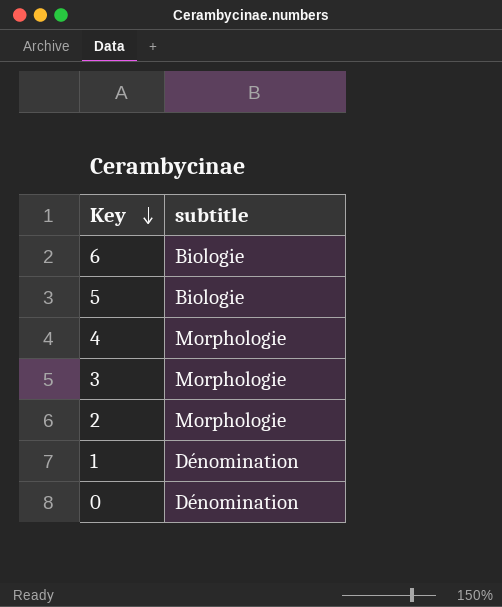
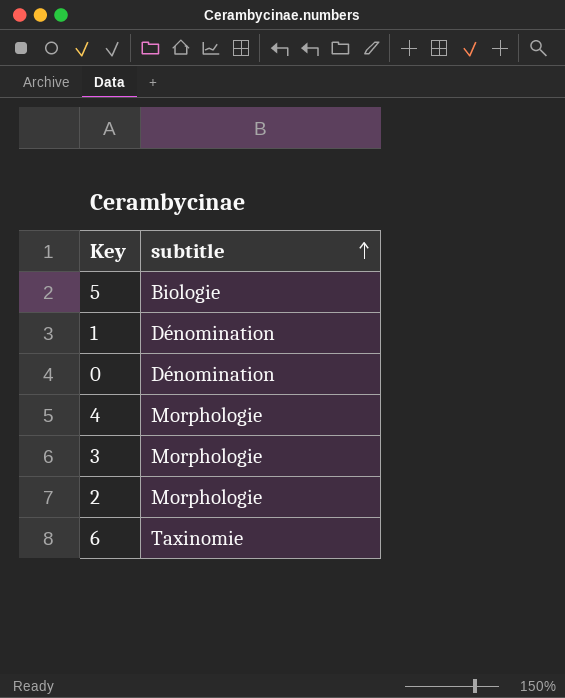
row order: Key descending -> subtitle ascending
6 | subtitle: Biologie -> Taxinomie

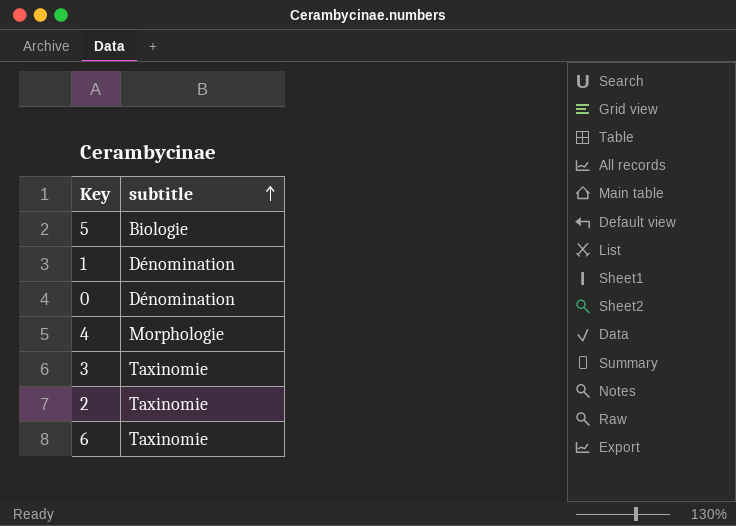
3 | subtitle: Morphologie -> Taxinomie
2 | subtitle: Morphologie -> Taxinomie

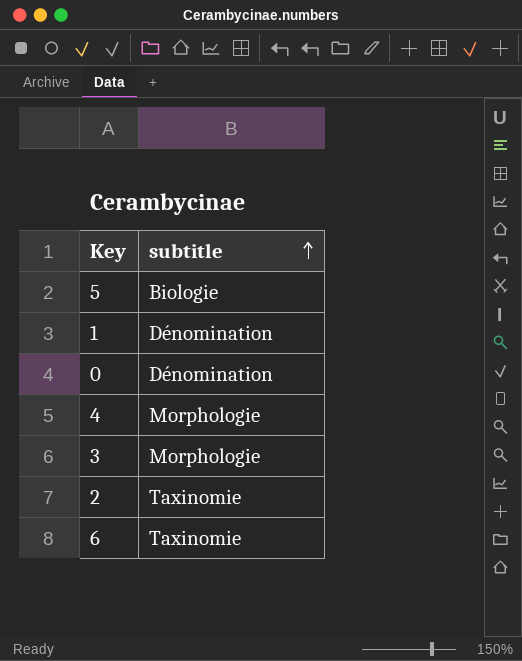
3 | subtitle: Taxinomie -> Morphologie

